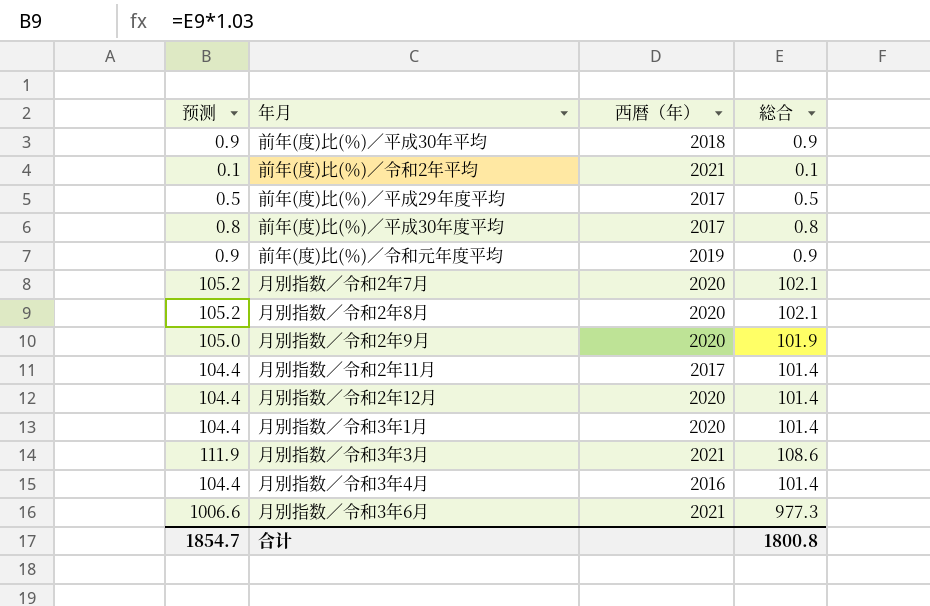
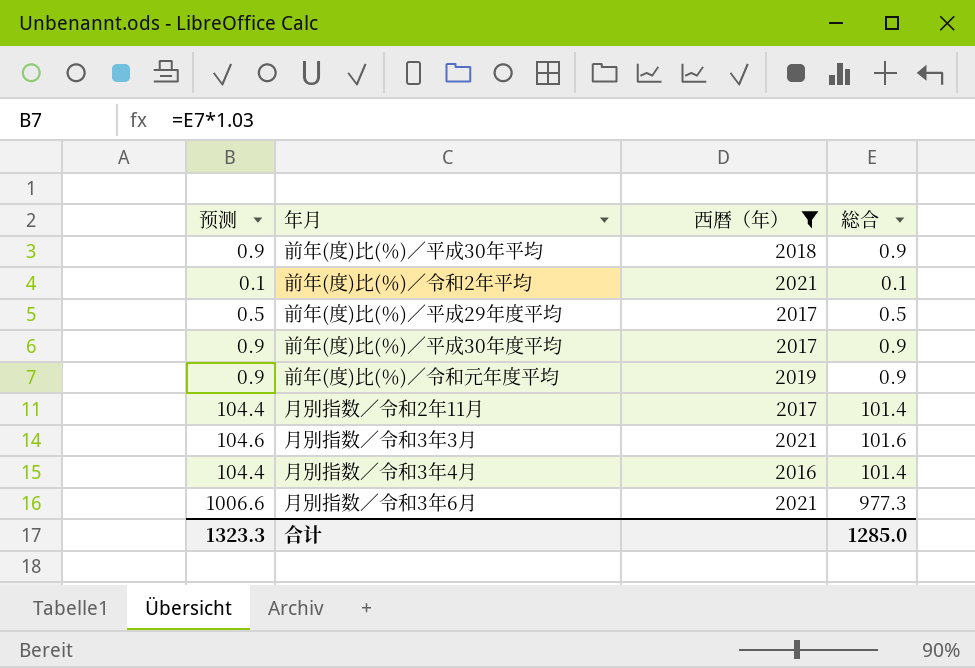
filter: none -> 西暦（年） != 2020
前年(度)比(％)／平成30年度平均 | 预测: 0.8 -> 0.9
前年(度)比(％)／平成30年度平均 | 総合: 0.8 -> 0.9
月別指数／令和3年3月 | 预测: 111.9 -> 104.6
月別指数／令和3年3月 | 総合: 108.6 -> 101.6
合计 | 预测: 1854.7 -> 1323.3
合计 | 総合: 1800.8 -> 1285.0

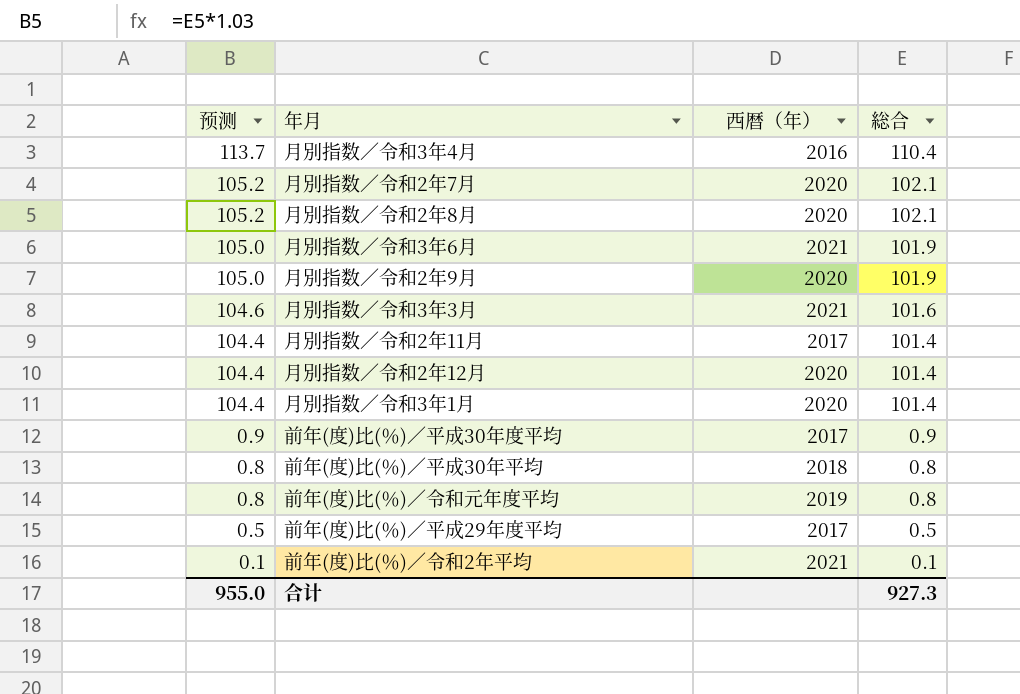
filter: 西暦（年） != 2020 -> none
row order: none -> 预测 descending
月別指数／令和3年4月 | 预测: 104.4 -> 113.7
月別指数／令和3年4月 | 総合: 101.4 -> 110.4
月別指数／令和3年6月 | 预测: 1006.6 -> 105.0
月別指数／令和3年6月 | 総合: 977.3 -> 101.9
前年(度)比(％)／平成30年平均 | 预测: 0.9 -> 0.8
前年(度)比(％)／平成30年平均 | 総合: 0.9 -> 0.8
前年(度)比(％)／令和元年度平均 | 预测: 0.9 -> 0.8
前年(度)比(％)／令和元年度平均 | 総合: 0.9 -> 0.8
合计 | 预测: 1323.3 -> 955.0
合计 | 総合: 1285.0 -> 927.3

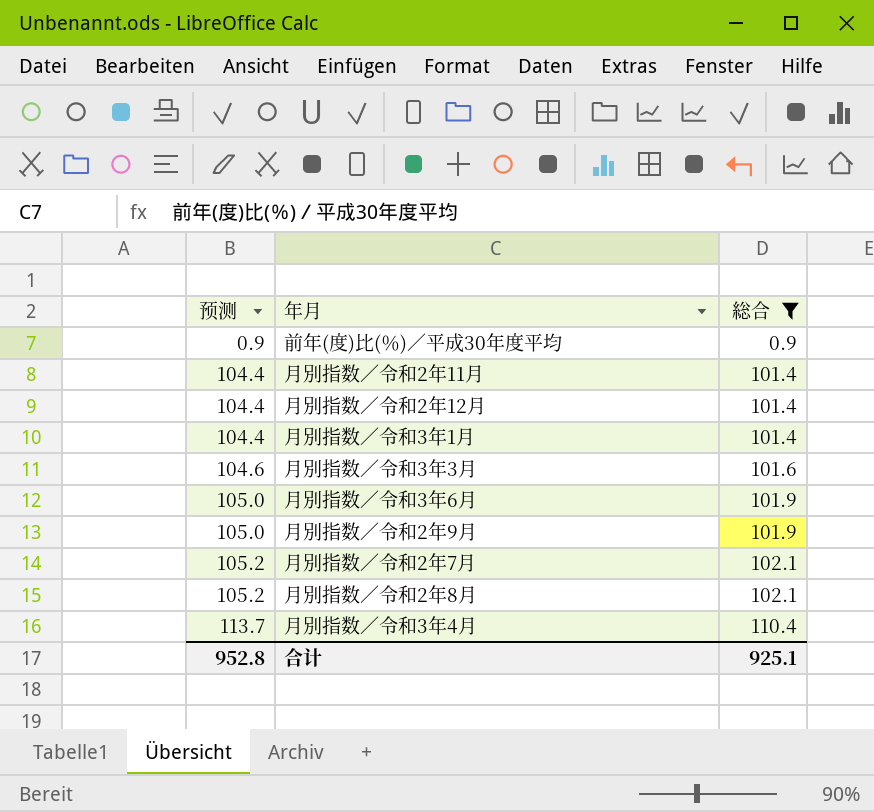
filter: none -> 総合 >= 0.9
row order: 预测 descending -> 预测 ascending
column 西暦（年） | position: 3 -> none
合计 | 预测: 955.0 -> 952.8
合计 | 総合: 927.3 -> 925.1

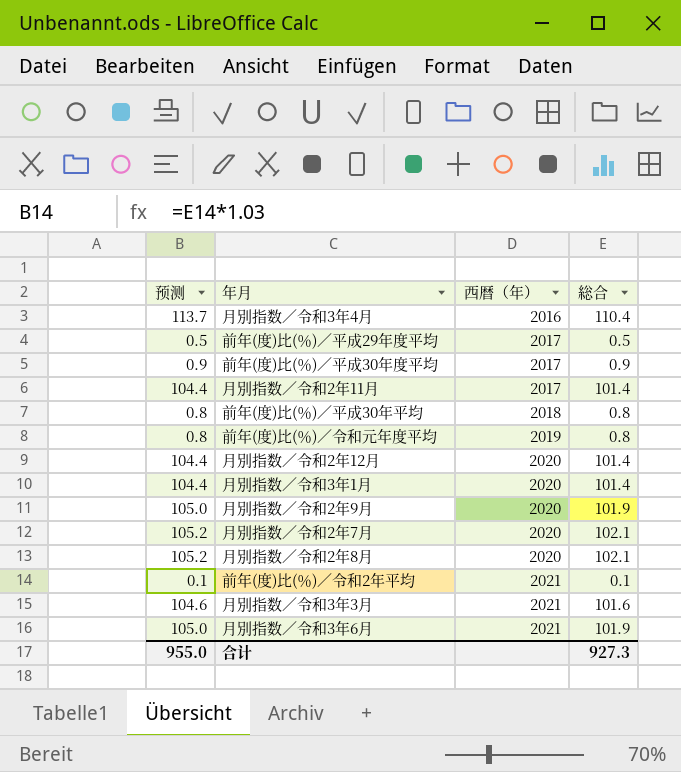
filter: 総合 >= 0.9 -> none
row order: 预测 ascending -> 西暦（年） ascending
column 西暦（年） | position: none -> 3
合计 | 预测: 952.8 -> 955.0
合计 | 総合: 925.1 -> 927.3

